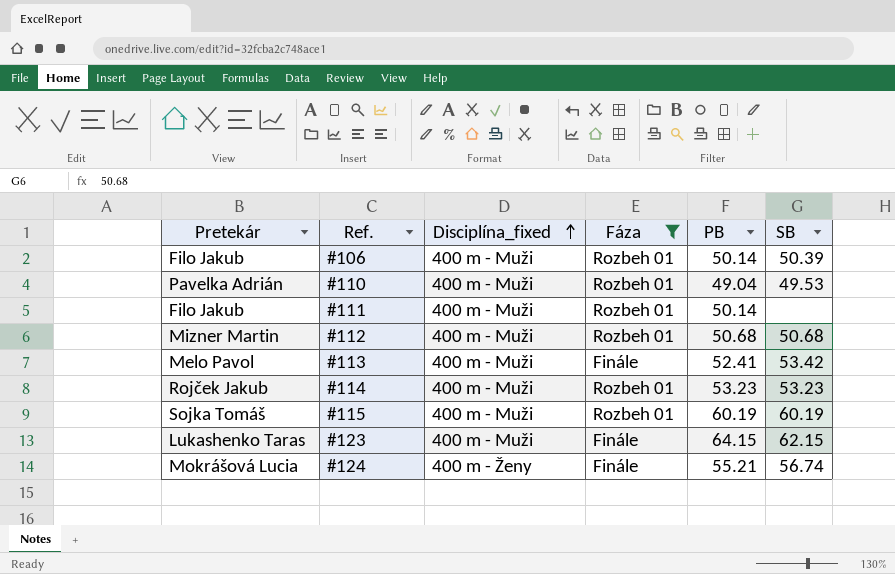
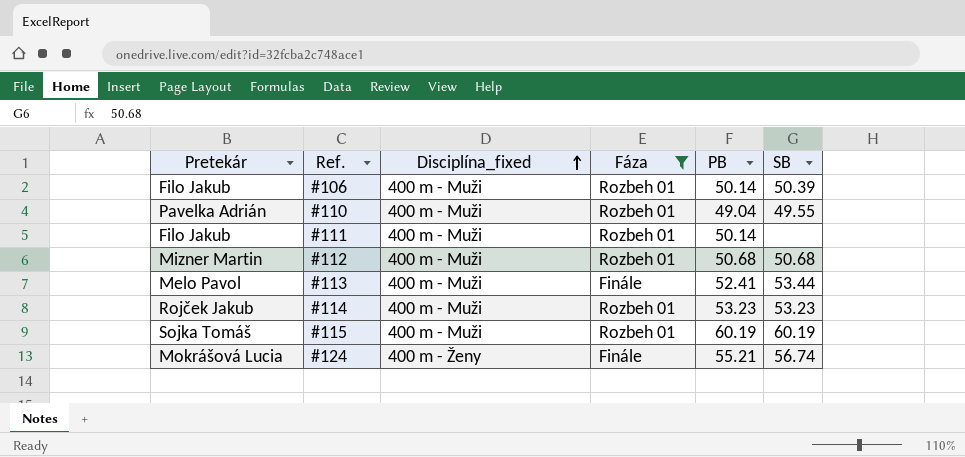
row #123: Lukashenko Taras | 400 m - Muži | Finále | 64.15 | 62.15 -> none
#110 | SB: 49.53 -> 49.55
#113 | SB: 53.42 -> 53.44

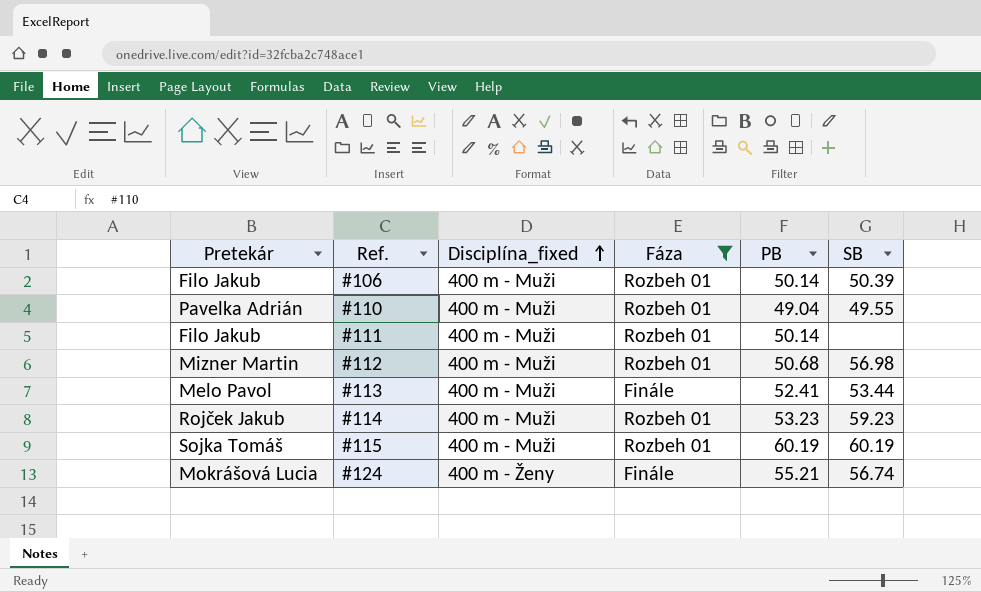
#112 | SB: 50.68 -> 56.98
#114 | SB: 53.23 -> 59.23

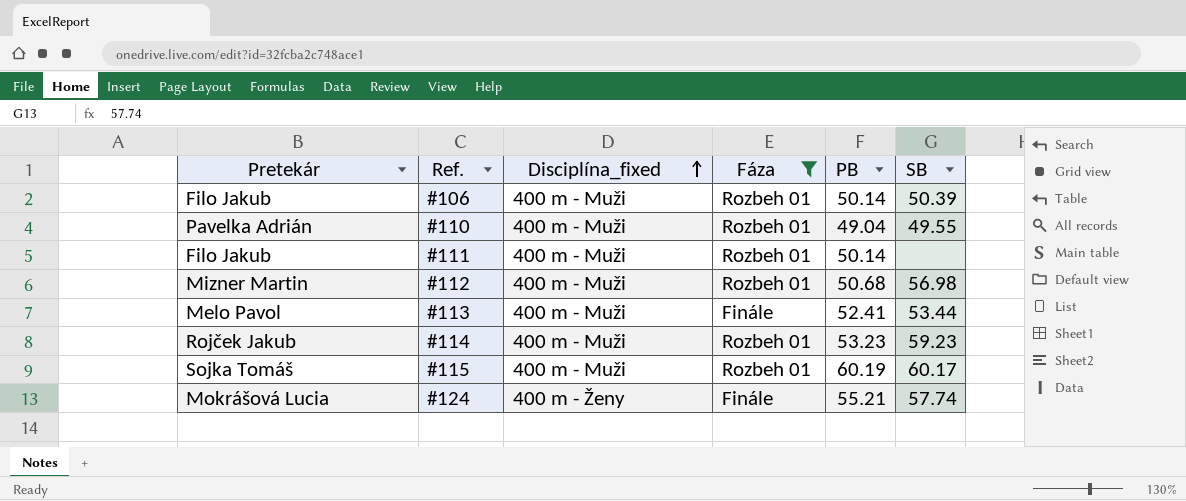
#115 | SB: 60.19 -> 60.17
#124 | SB: 56.74 -> 57.74

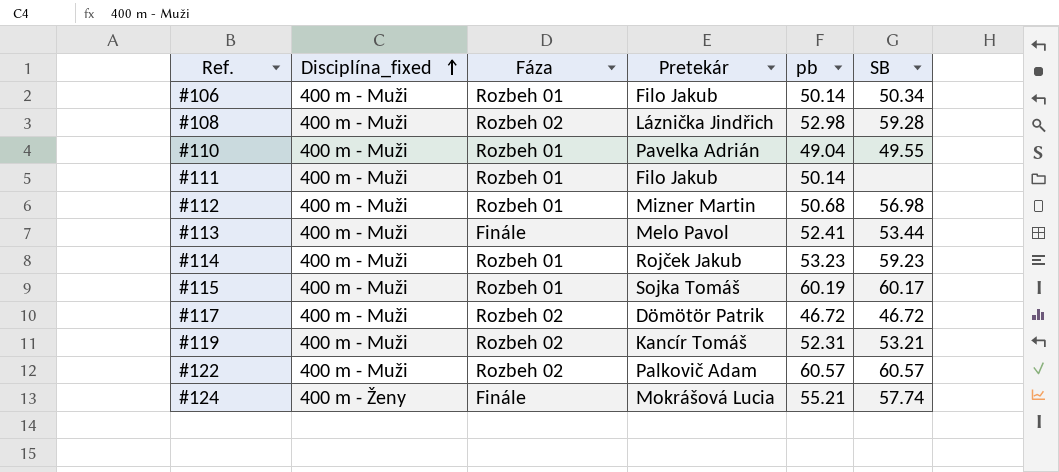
filter: Fáza != Rozbeh 02 -> none
column Pretekár | position: 1 -> 4
column name: PB -> pb
#106 | SB: 50.39 -> 50.34

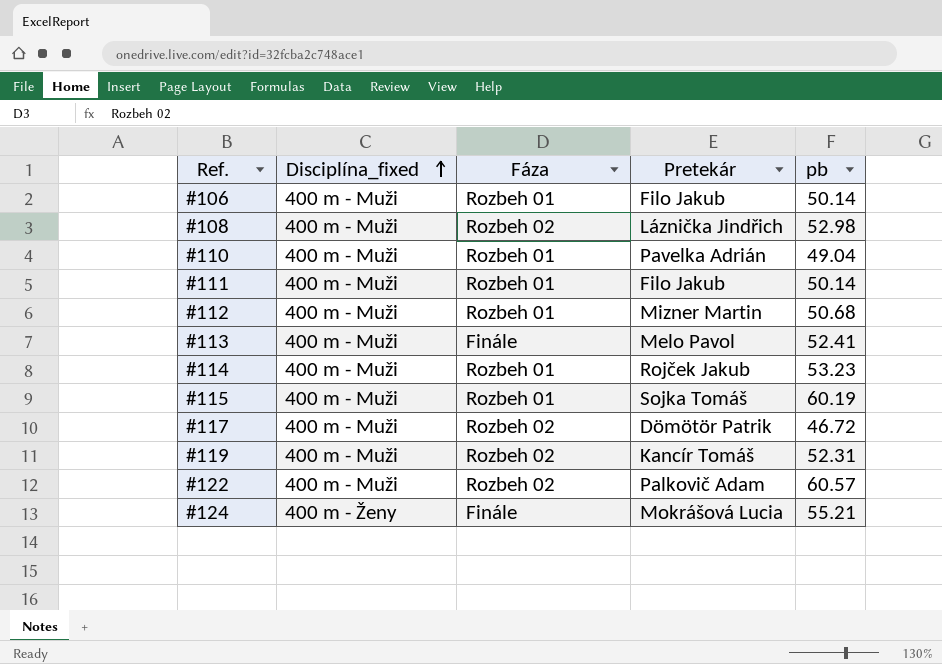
column SB | position: 6 -> none

